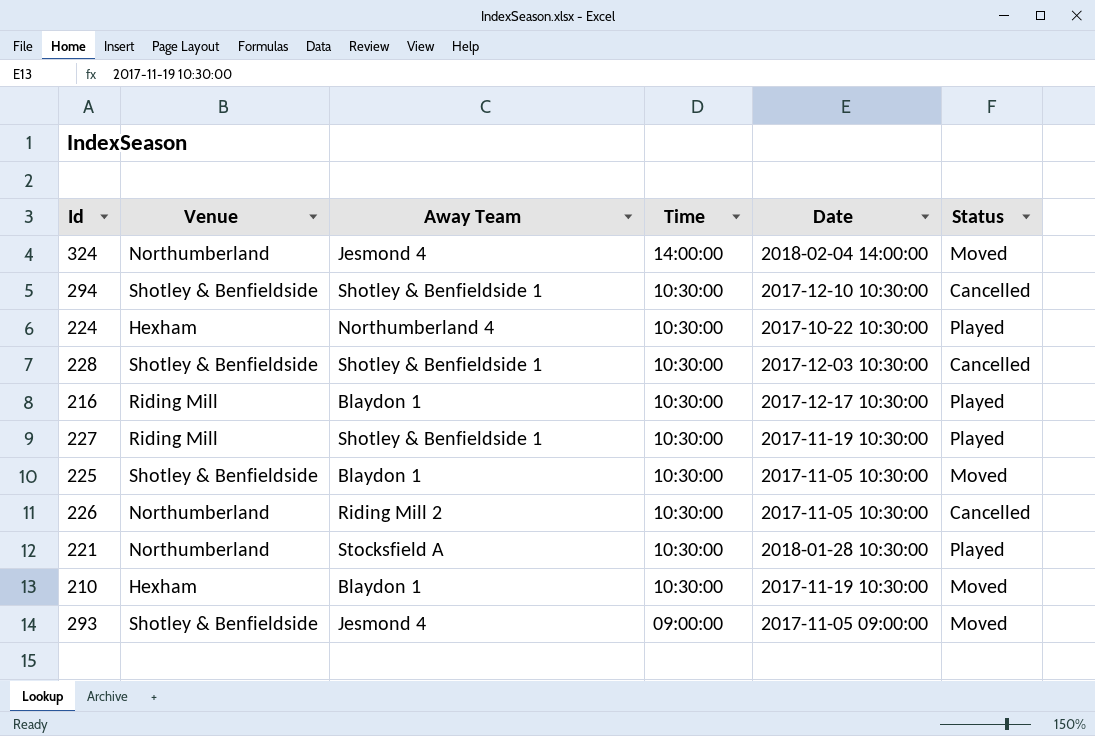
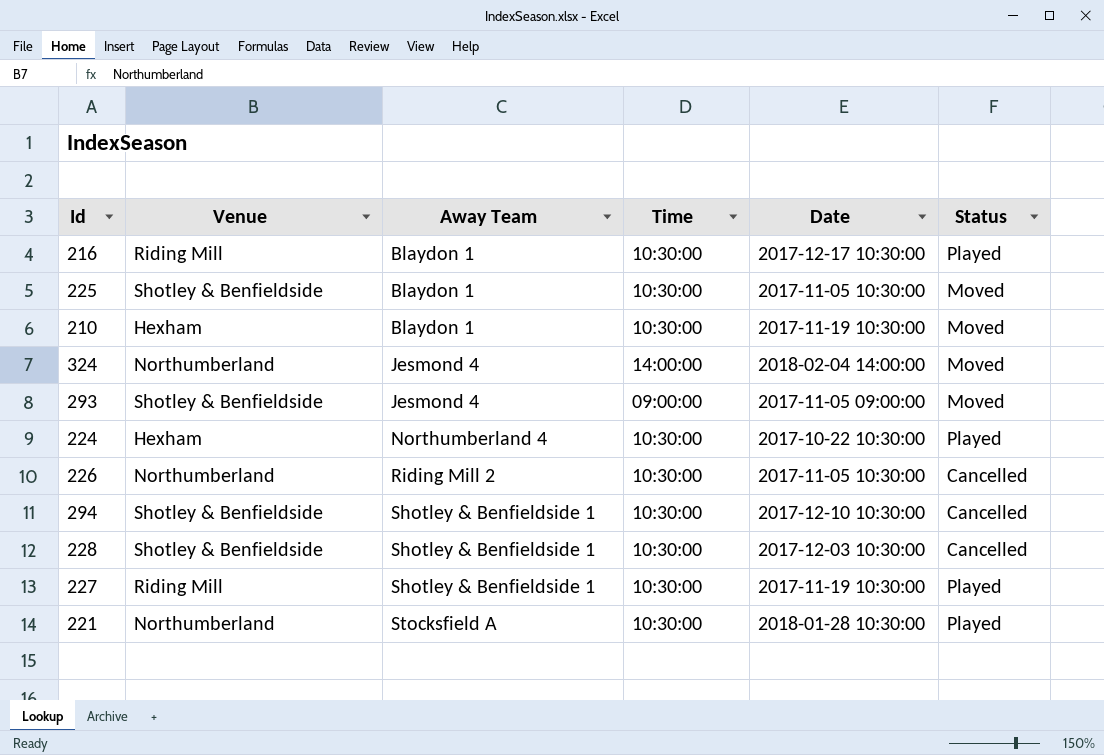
row order: Time descending -> Away Team ascending

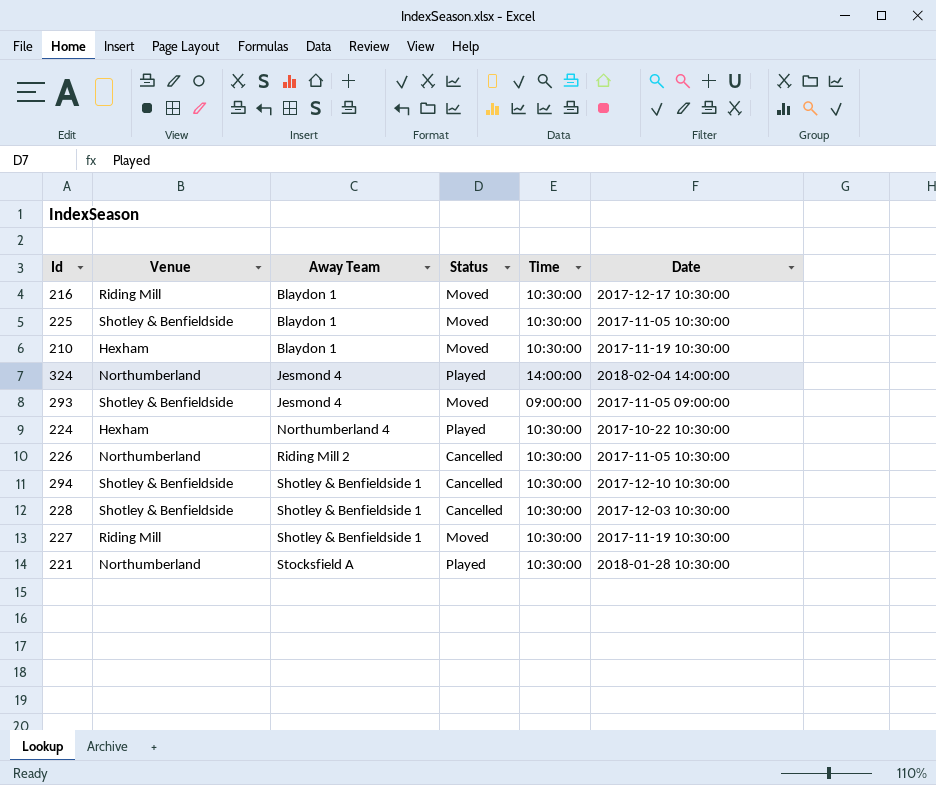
column Status | position: 6 -> 4
216 | Status: Played -> Moved
324 | Status: Moved -> Played
227 | Status: Played -> Moved

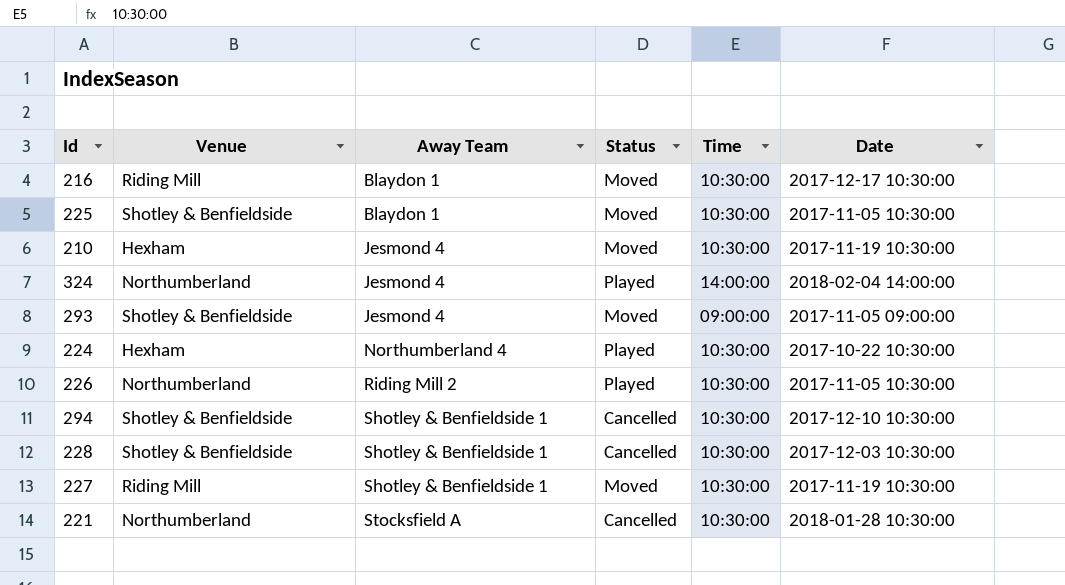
210 | Away Team: Blaydon 1 -> Jesmond 4
226 | Status: Cancelled -> Played
221 | Status: Played -> Cancelled

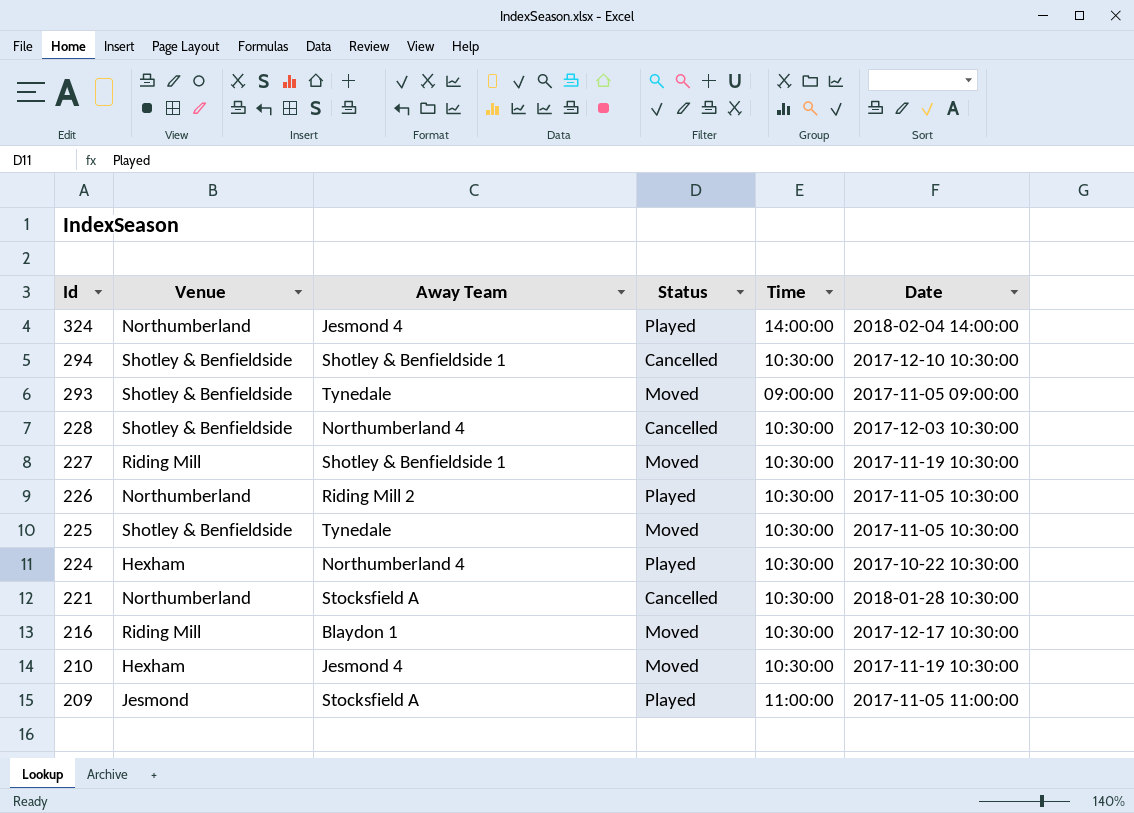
row order: Away Team ascending -> Id descending
293 | Away Team: Jesmond 4 -> Tynedale
228 | Away Team: Shotley & Benfieldside 1 -> Northumberland 4
225 | Away Team: Blaydon 1 -> Tynedale
row 209: none -> Jesmond | Stocksfield A | Played | 11:00:00 | 2017-11-05 11:00:00

